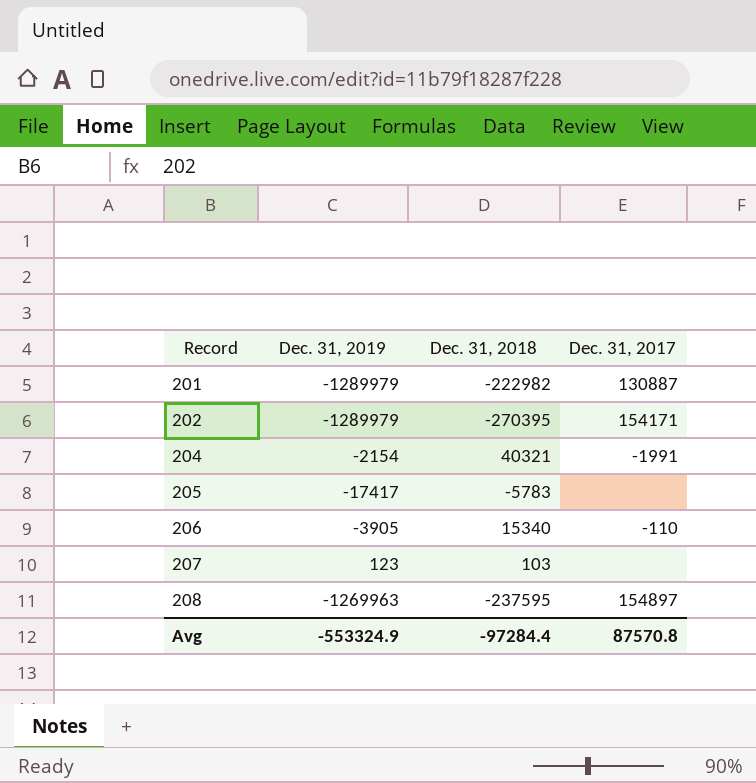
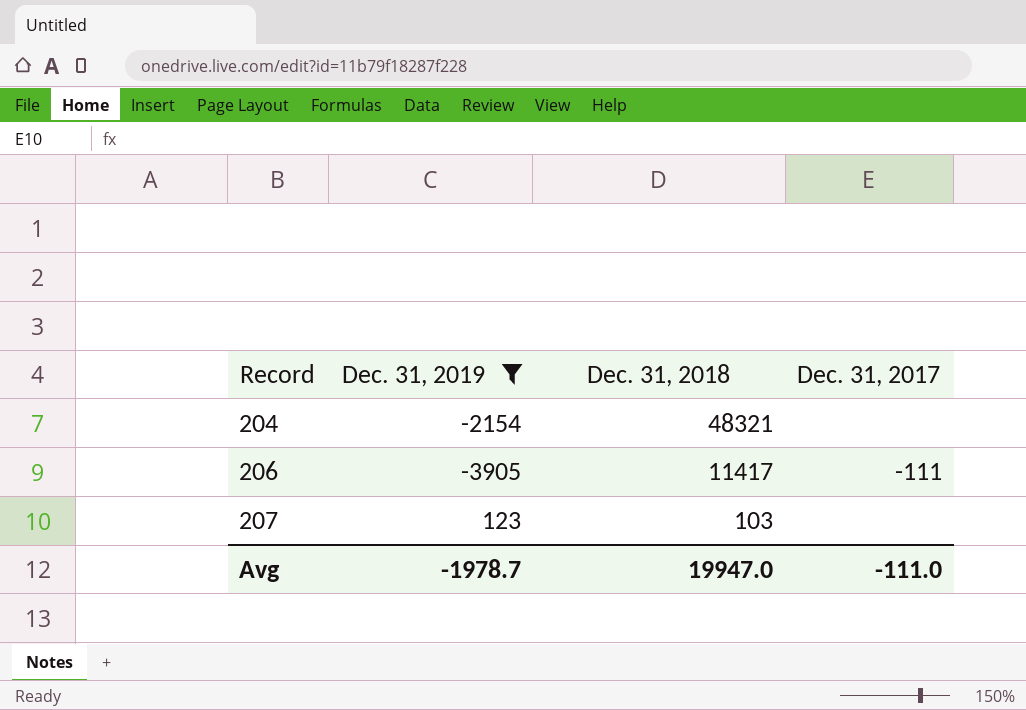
filter: none -> Dec. 31, 2019 >= -3905
204 | Dec. 31, 2018: 40321 -> 48321
204 | Dec. 31, 2017: -1991 -> none
206 | Dec. 31, 2018: 15340 -> 11417
206 | Dec. 31, 2017: -110 -> -111
Avg | Dec. 31, 2019: -553324.9 -> -1978.7
Avg | Dec. 31, 2018: -97284.4 -> 19947.0
Avg | Dec. 31, 2017: 87570.8 -> -111.0

